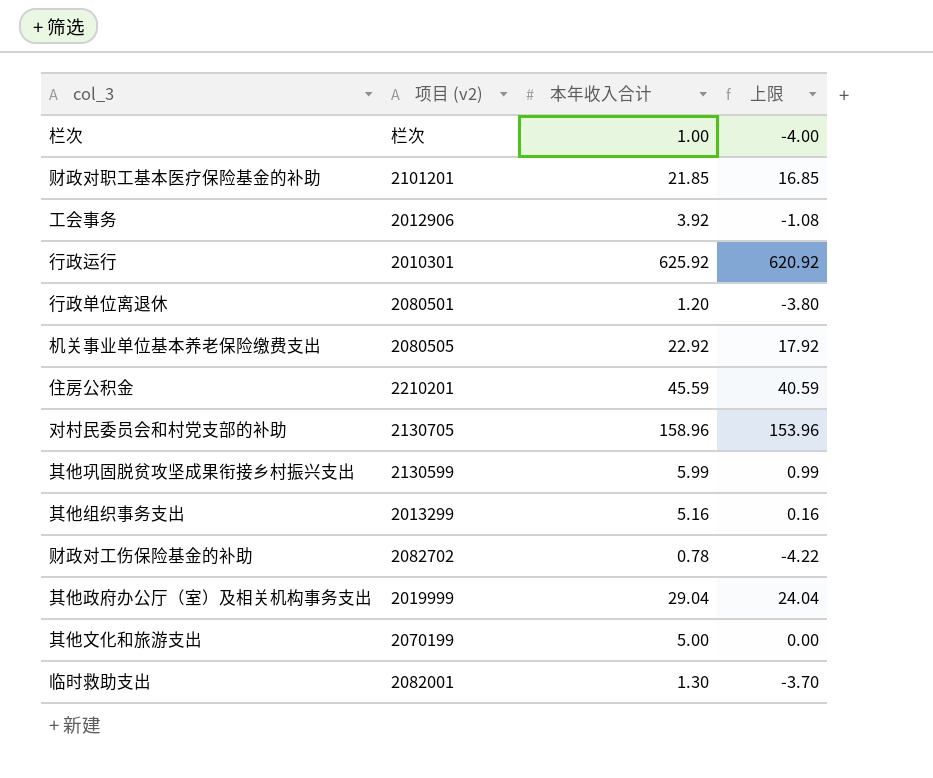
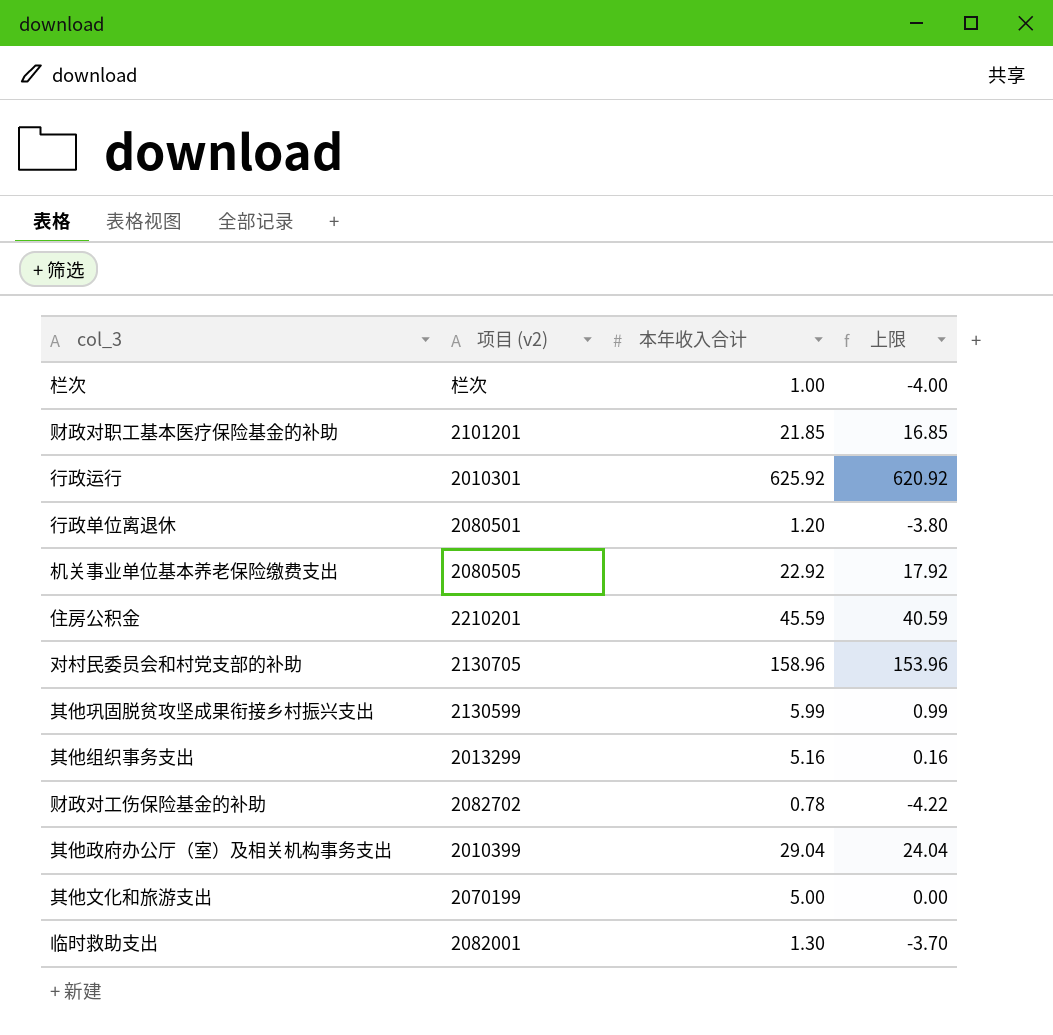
row 工会事务: 2012906 | 3.92 | -1.08 -> none
其他政府办公厅（室）及相关机构事务支出 | 项目 (v2): 2019999 -> 2010399

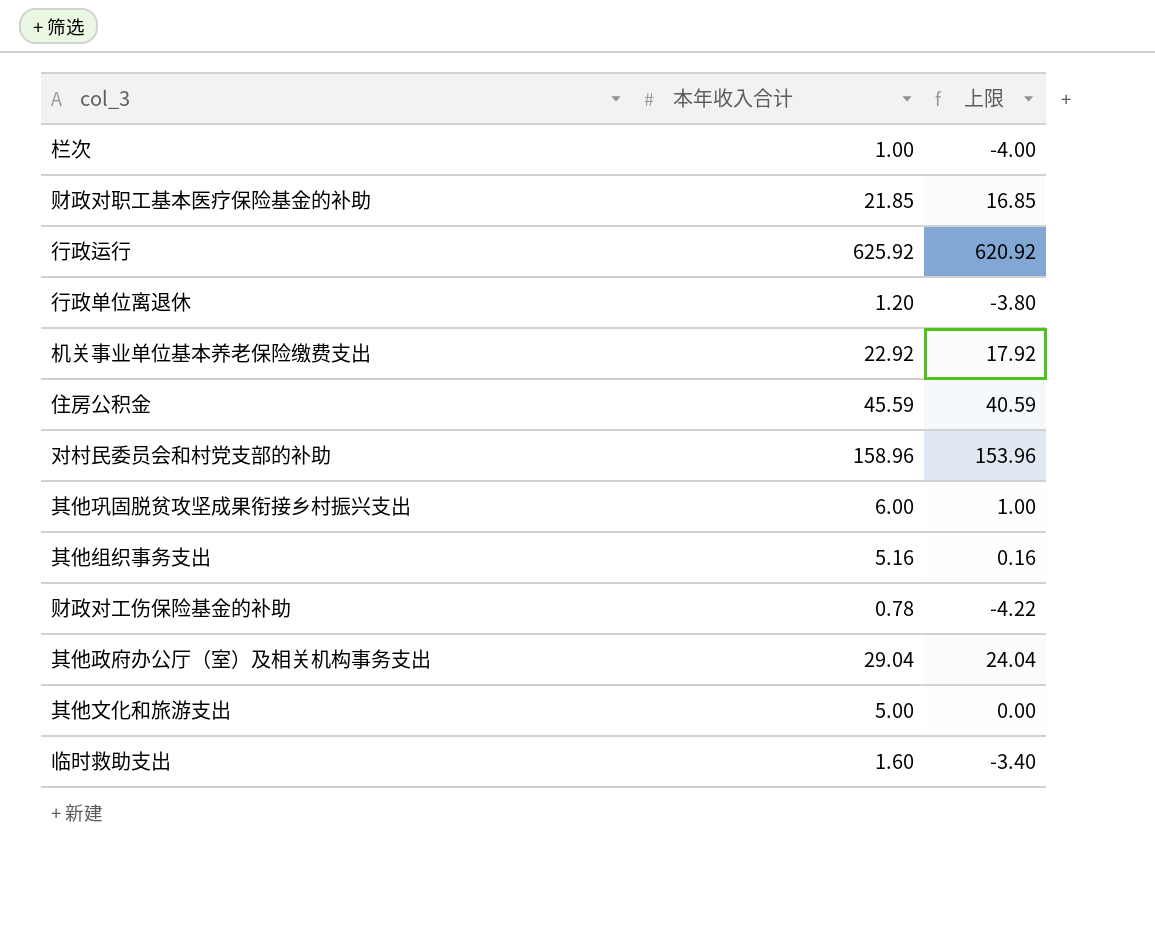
column 项目 (v2) | position: 2 -> none
其他巩固脱贫攻坚成果衔接乡村振兴支出 | 本年收入合计: 5.99 -> 6.00
其他巩固脱贫攻坚成果衔接乡村振兴支出 | 上限: 0.99 -> 1.00
临时救助支出 | 本年收入合计: 1.30 -> 1.60
临时救助支出 | 上限: -3.70 -> -3.40

